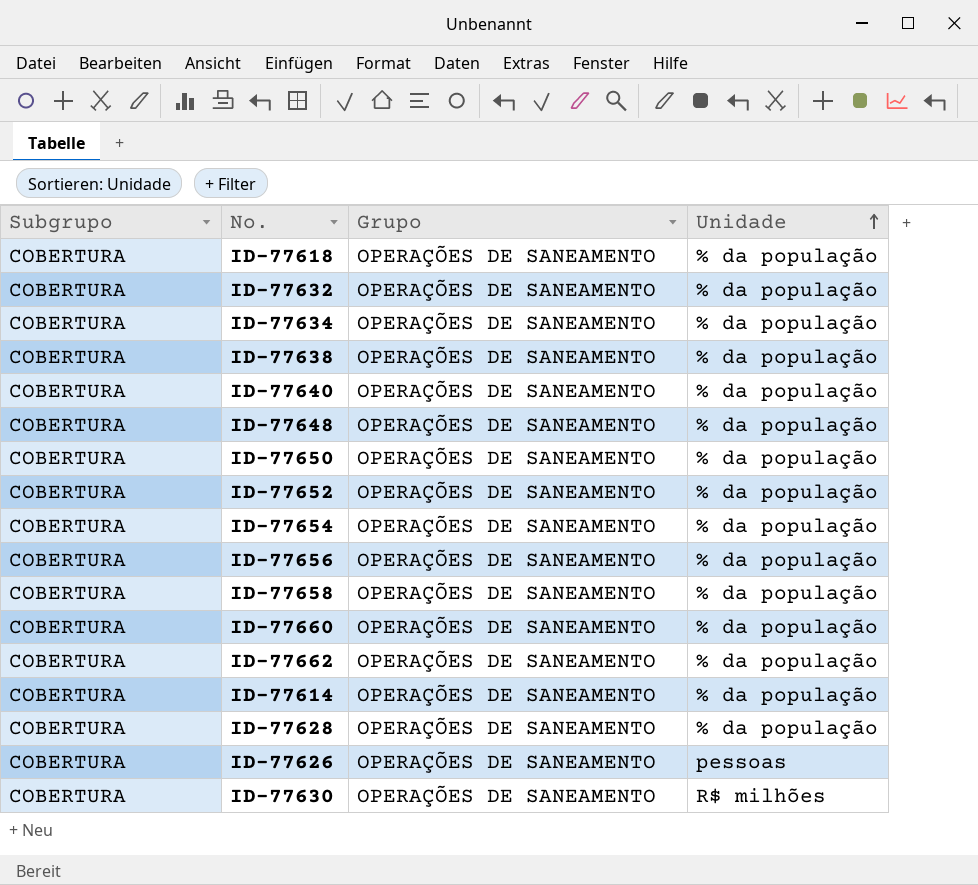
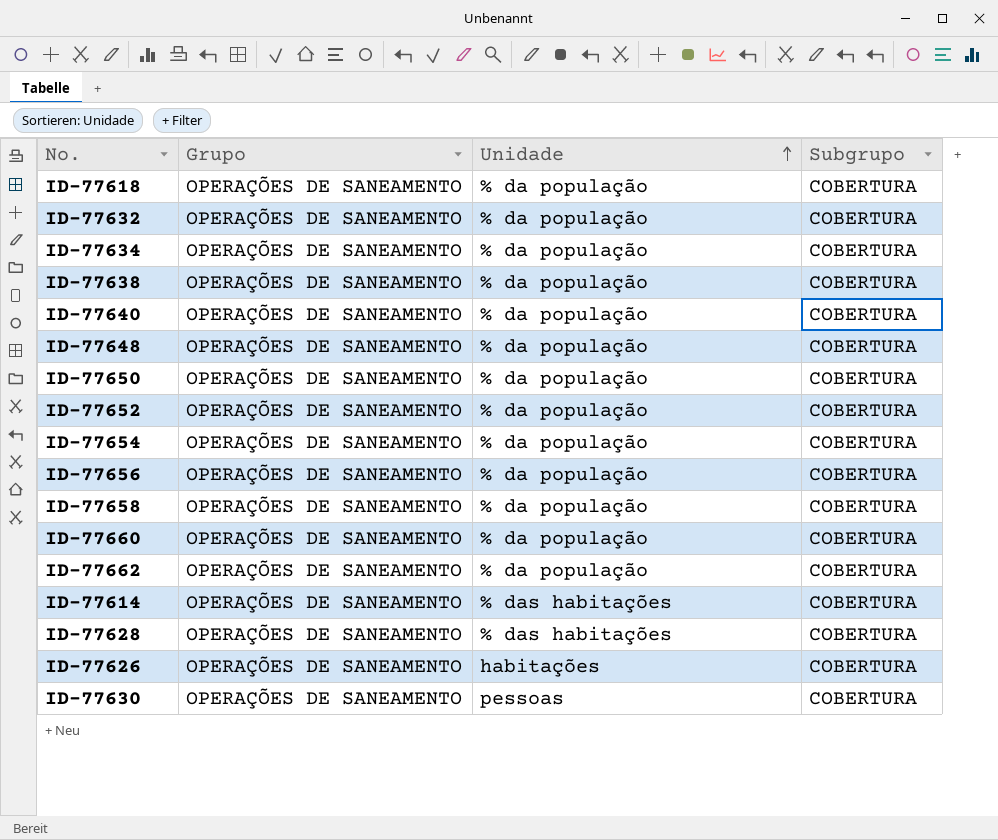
column Subgrupo | position: 1 -> 4
ID-77614 | Unidade: % da população -> % das habitações
ID-77628 | Unidade: % da população -> % das habitações
ID-77626 | Unidade: pessoas -> habitações
ID-77630 | Unidade: R$ milhões -> pessoas

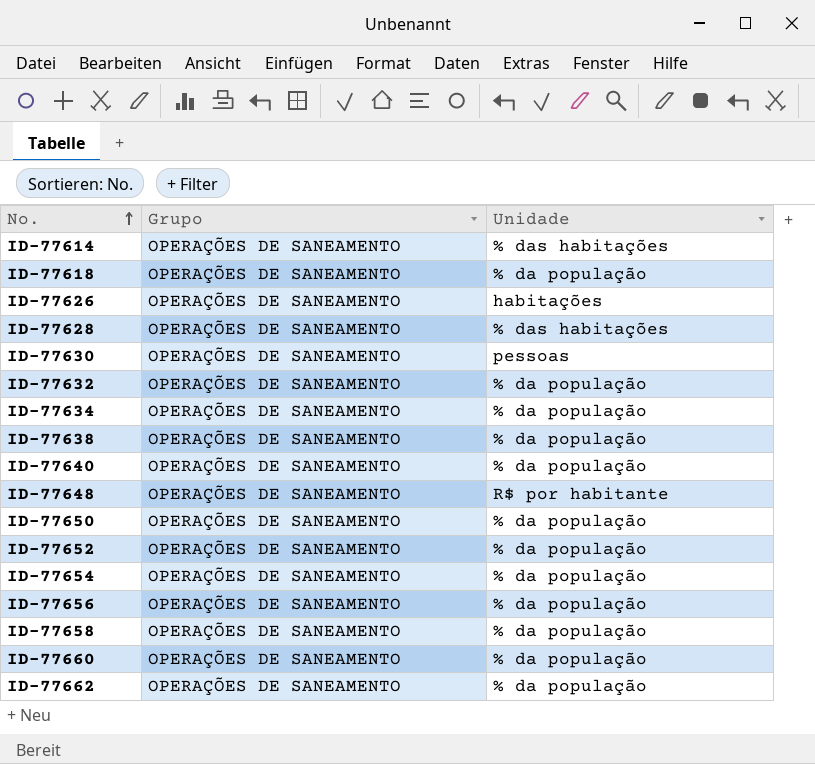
row order: Unidade ascending -> No. ascending
column Subgrupo | position: 4 -> none
ID-77648 | Unidade: % da população -> R$ por habitante

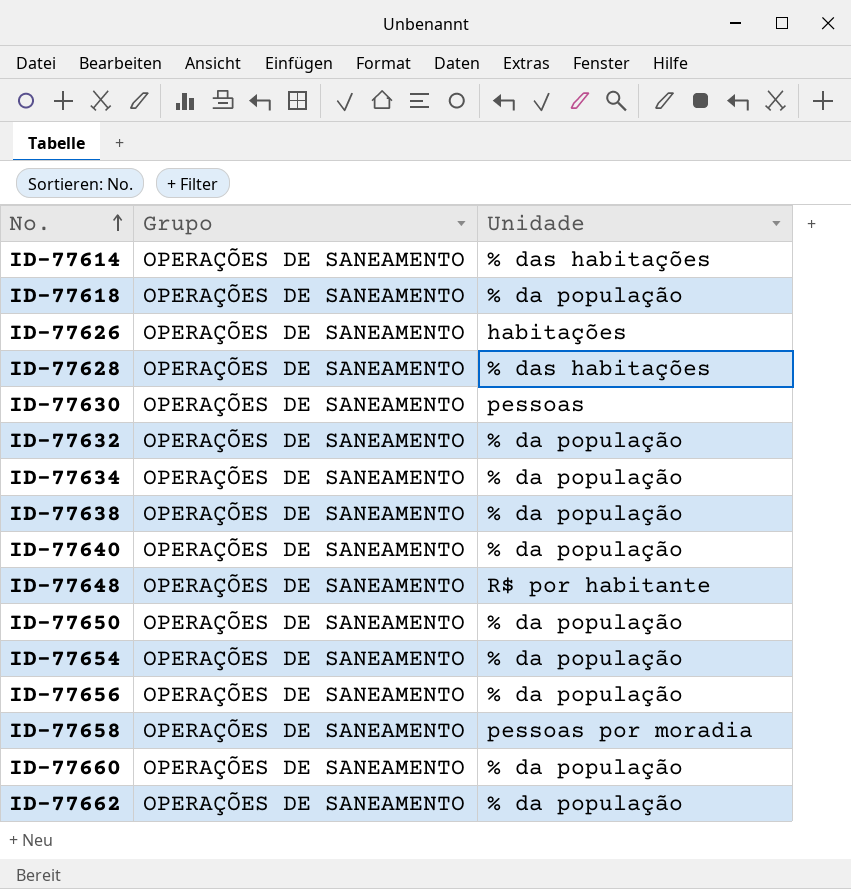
row ID-77652: OPERAÇÕES DE SANEAMENTO | % da população -> none
ID-77658 | Unidade: % da população -> pessoas por moradia

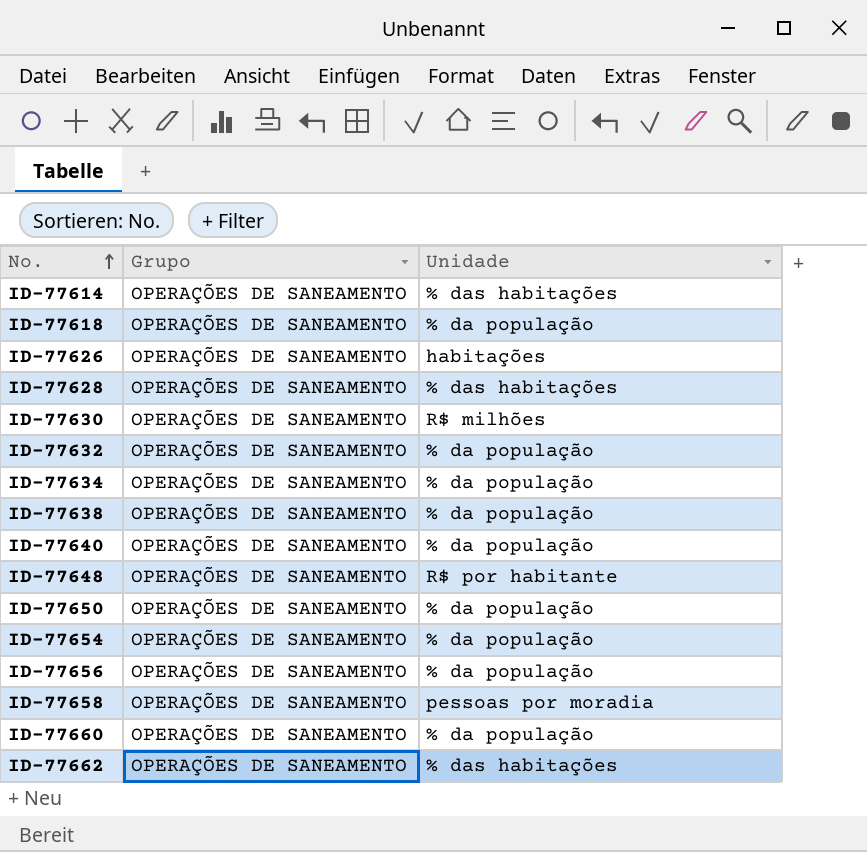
ID-77630 | Unidade: pessoas -> R$ milhões
ID-77662 | Unidade: % da população -> % das habitações

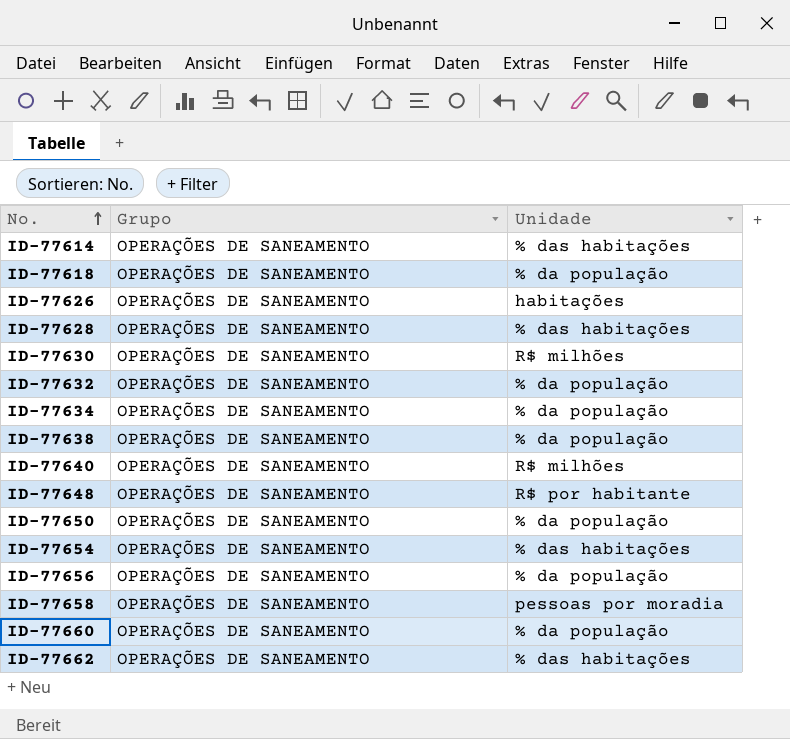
ID-77640 | Unidade: % da população -> R$ milhões
ID-77654 | Unidade: % da população -> % das habitações

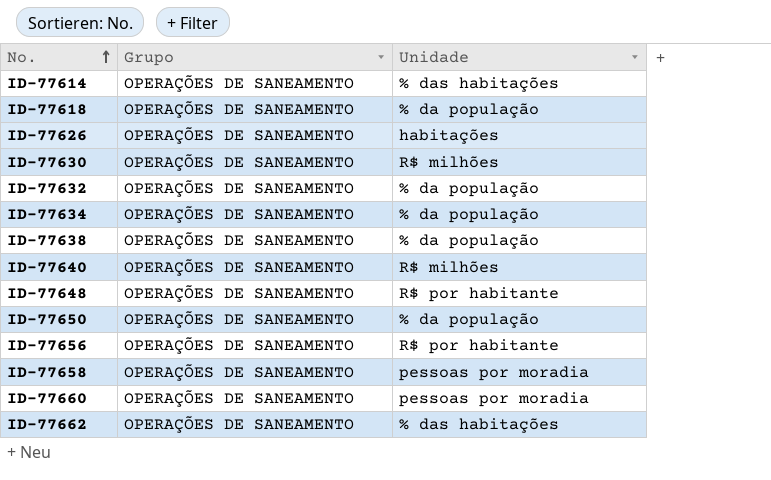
row ID-77628: OPERAÇÕES DE SANEAMENTO | % das habitações -> none
row ID-77654: OPERAÇÕES DE SANEAMENTO | % das habitações -> none
ID-77656 | Unidade: % da população -> R$ por habitante
ID-77660 | Unidade: % da população -> pessoas por moradia

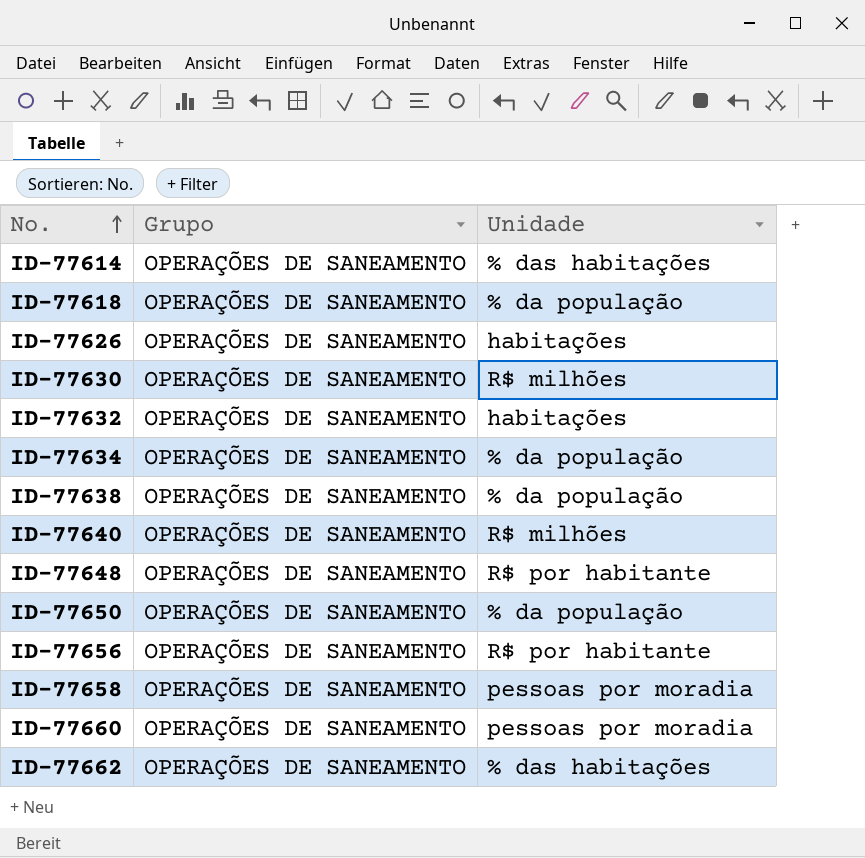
ID-77632 | Unidade: % da população -> habitações

